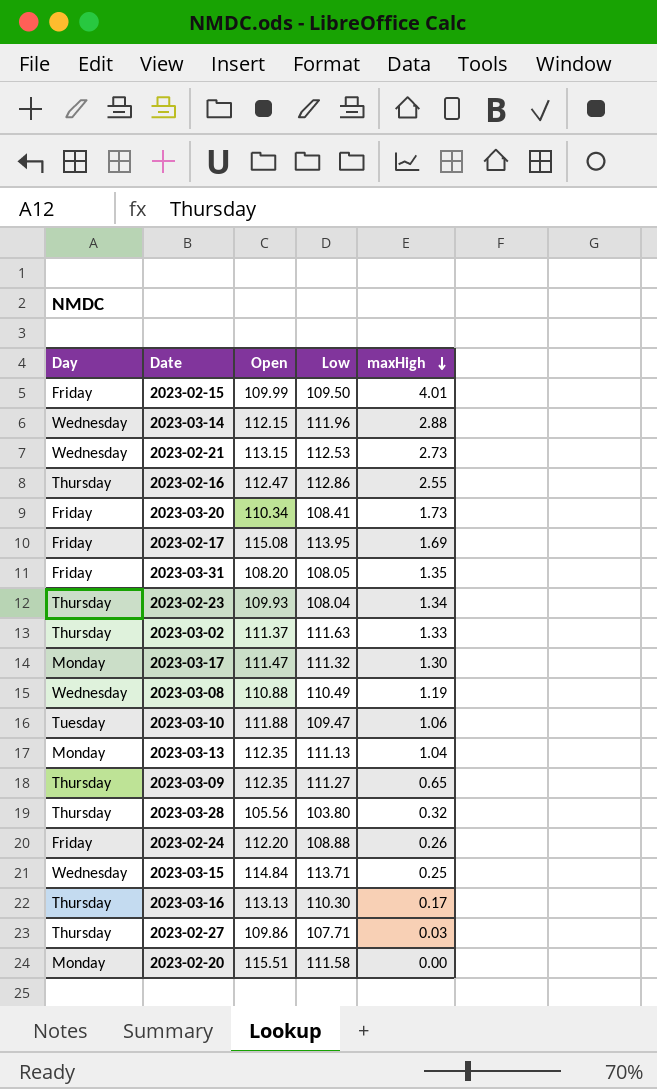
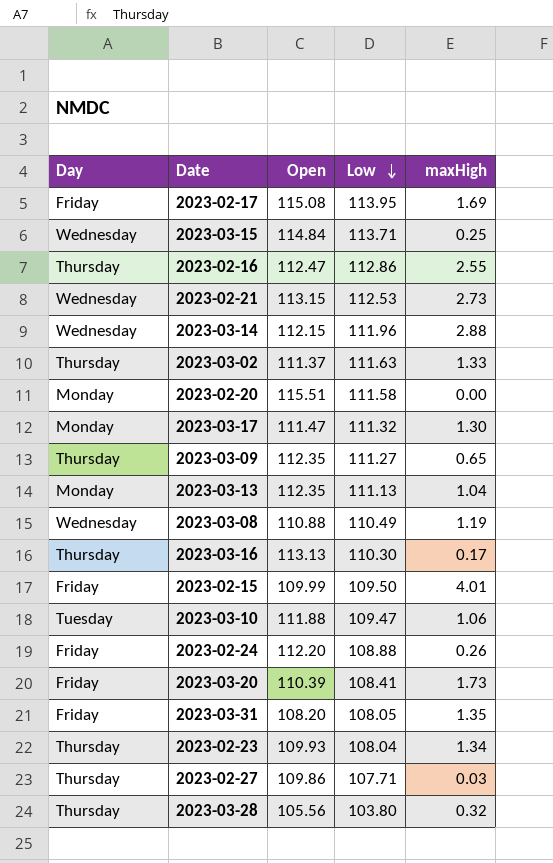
row order: maxHigh descending -> Low descending
2023-03-20 | Open: 110.34 -> 110.39

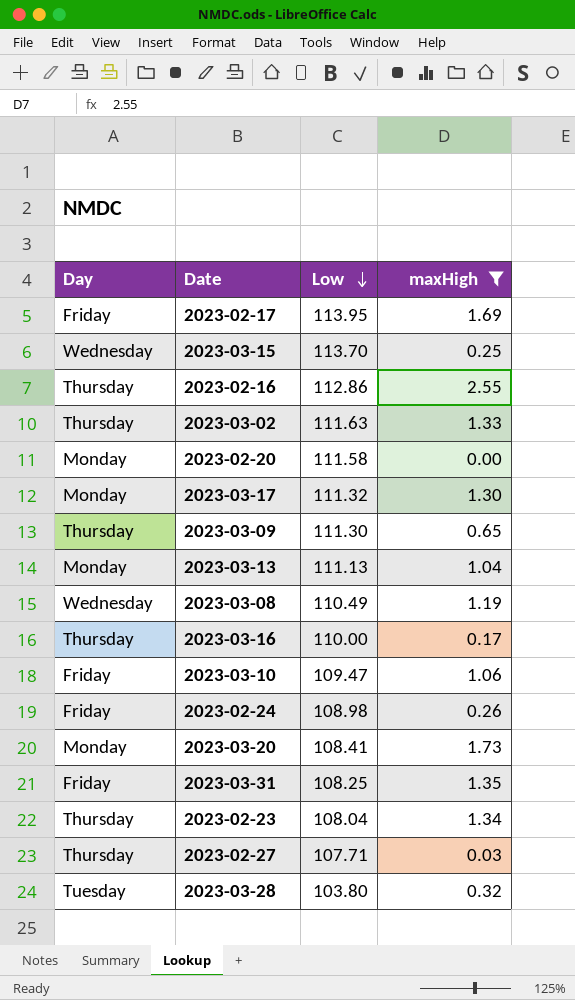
filter: none -> maxHigh <= 2.55
column Open | position: 3 -> none
2023-03-15 | Low: 113.71 -> 113.70
2023-03-09 | Low: 111.27 -> 111.30
2023-03-16 | Low: 110.30 -> 110.00
2023-03-10 | Day: Tuesday -> Friday
2023-02-24 | Low: 108.88 -> 108.98
2023-03-20 | Day: Friday -> Monday
2023-03-31 | Low: 108.05 -> 108.25
2023-03-28 | Day: Thursday -> Tuesday

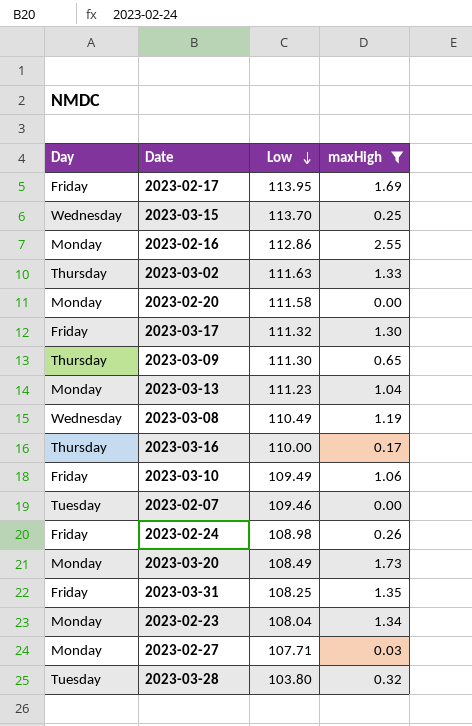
2023-02-16 | Day: Thursday -> Monday
2023-03-17 | Day: Monday -> Friday
2023-03-13 | Low: 111.13 -> 111.23
2023-03-10 | Low: 109.47 -> 109.49
row 2023-02-07: none -> Tuesday | 109.46 | 0.00
2023-03-20 | Low: 108.41 -> 108.49
2023-02-23 | Day: Thursday -> Monday
2023-02-27 | Day: Thursday -> Monday

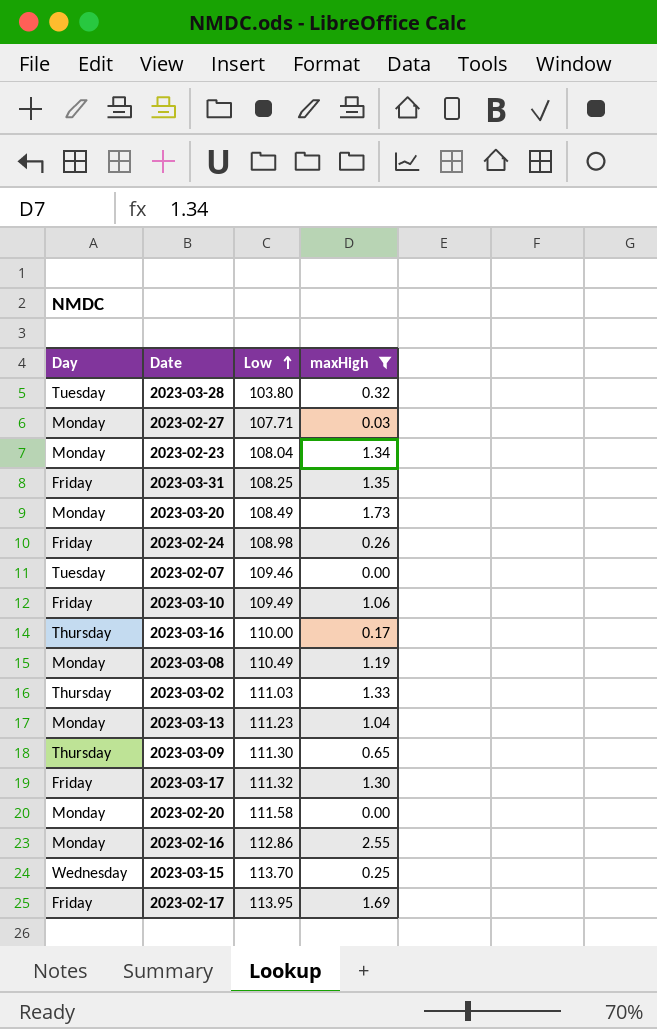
row order: Low descending -> Low ascending
2023-03-08 | Day: Wednesday -> Monday
2023-03-02 | Low: 111.63 -> 111.03

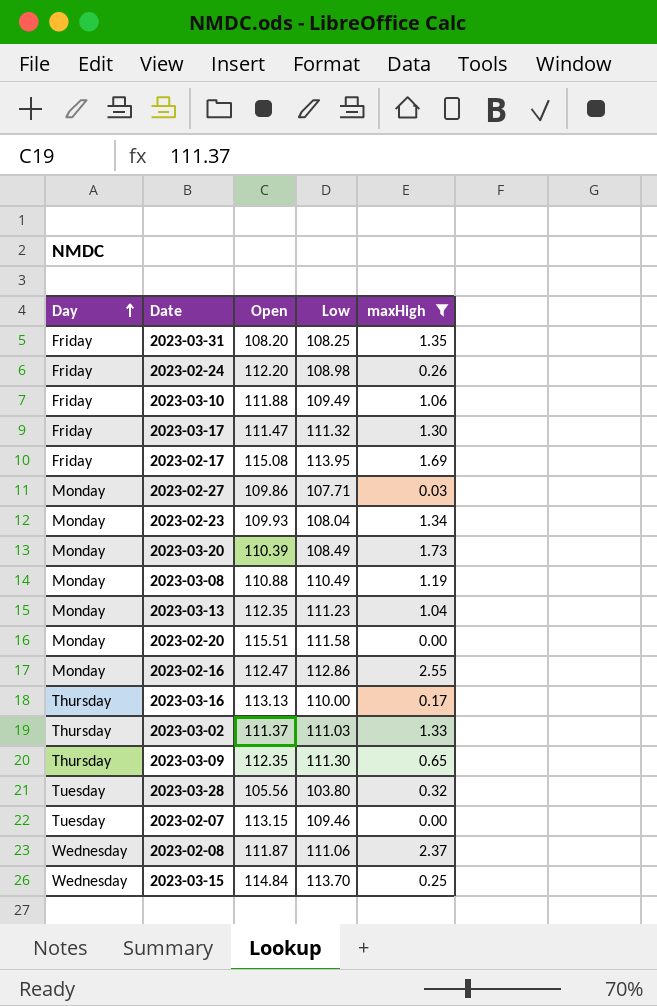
row order: Low ascending -> Day ascending
column Open | position: none -> 3
row 2023-02-08: none -> Wednesday | 111.87 | 111.06 | 2.37

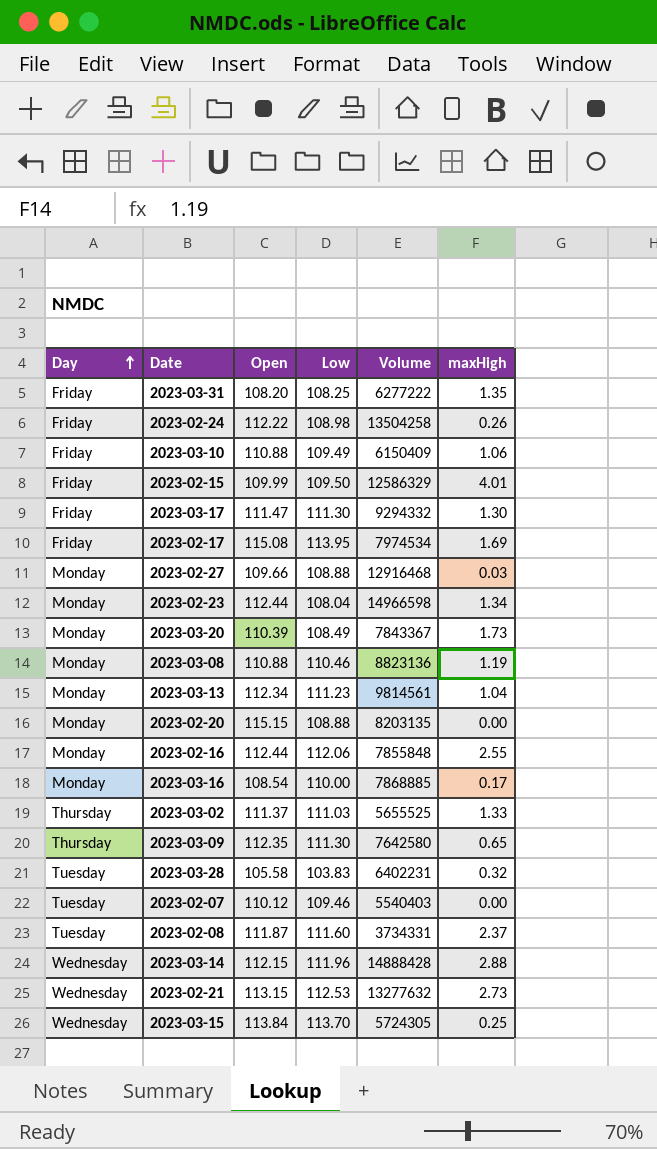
filter: maxHigh <= 2.55 -> none
column Volume | position: none -> 5
2023-02-24 | Open: 112.20 -> 112.22
2023-03-10 | Open: 111.88 -> 110.88
2023-03-17 | Low: 111.32 -> 111.30
2023-02-27 | Open: 109.86 -> 109.66
2023-02-27 | Low: 107.71 -> 108.88
2023-02-23 | Open: 109.93 -> 112.44
2023-03-08 | Low: 110.49 -> 110.46
2023-03-13 | Open: 112.35 -> 112.34
2023-02-20 | Open: 115.51 -> 115.15
2023-02-20 | Low: 111.58 -> 108.88
2023-02-16 | Open: 112.47 -> 112.44
2023-02-16 | Low: 112.86 -> 112.06
2023-03-16 | Day: Thursday -> Monday
2023-03-16 | Open: 113.13 -> 108.54
2023-03-28 | Open: 105.56 -> 105.58
2023-03-28 | Low: 103.80 -> 103.83
2023-02-07 | Open: 113.15 -> 110.12
2023-02-08 | Day: Wednesday -> Tuesday
2023-02-08 | Low: 111.06 -> 111.60
2023-03-15 | Open: 114.84 -> 113.84

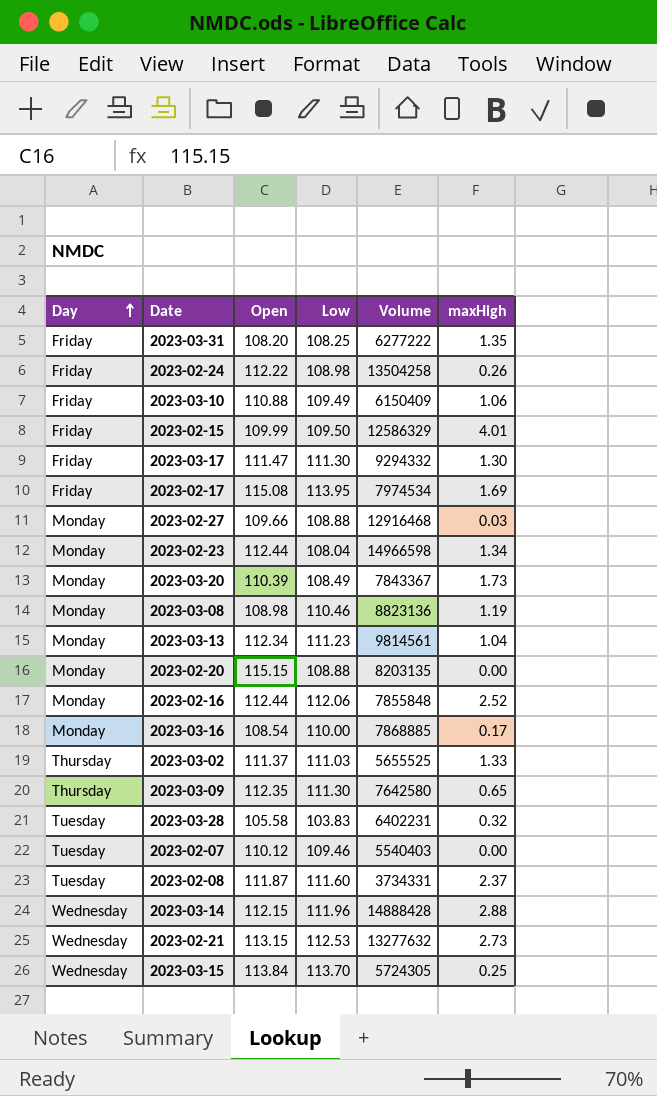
2023-03-08 | Open: 110.88 -> 108.98
2023-02-16 | maxHigh: 2.55 -> 2.52

